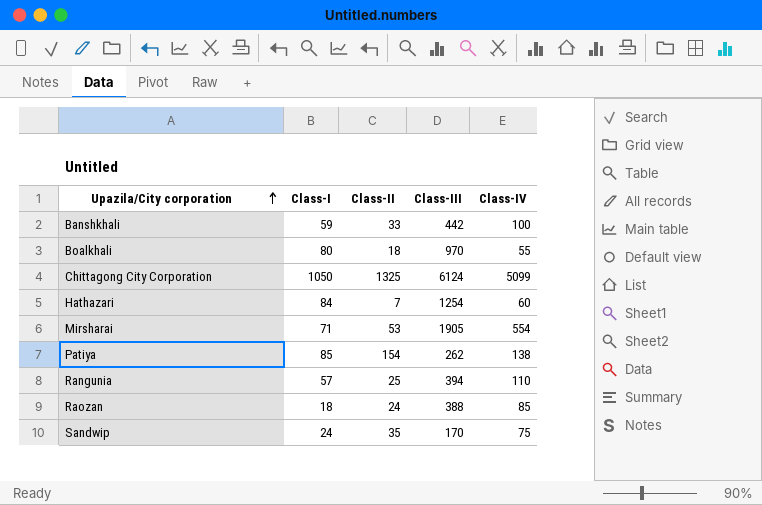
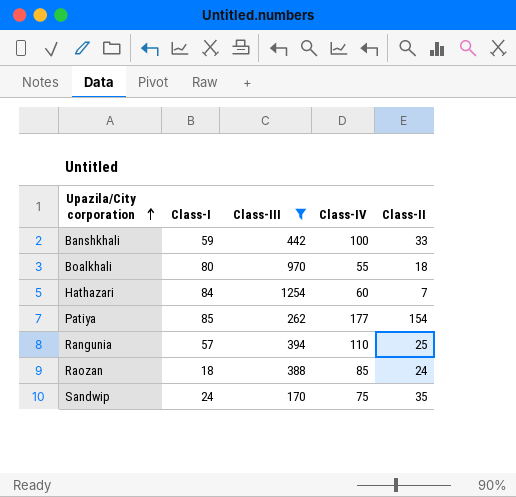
filter: none -> Class-III <= 1254
column Class-II | position: 3 -> 5
Patiya | Class-IV: 138 -> 177

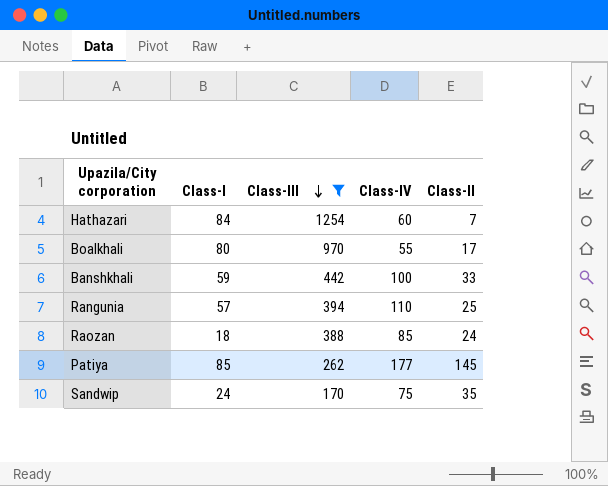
row order: Upazila/City corporation ascending -> Class-III descending
Boalkhali | Class-II: 18 -> 17
Patiya | Class-II: 154 -> 145

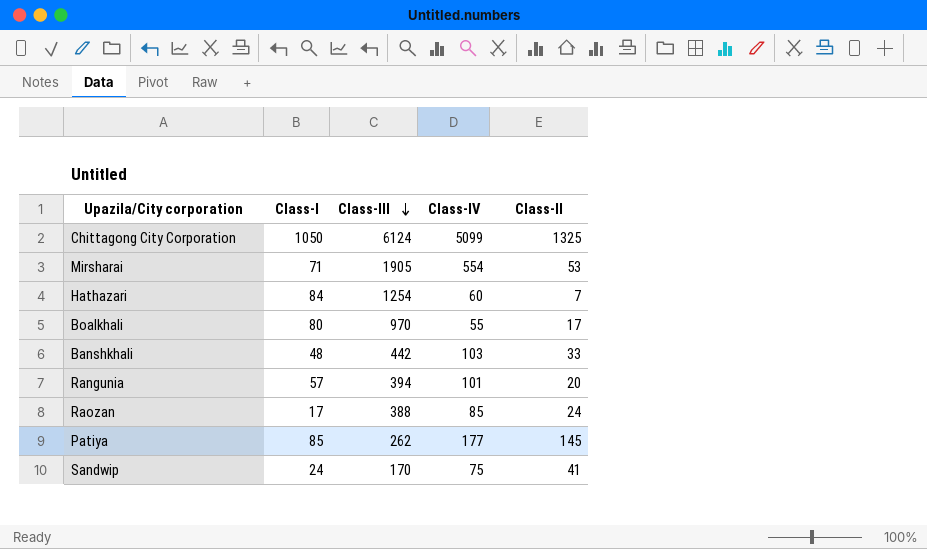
filter: Class-III <= 1254 -> none
Banshkhali | Class-I: 59 -> 48
Banshkhali | Class-IV: 100 -> 103
Rangunia | Class-IV: 110 -> 101
Rangunia | Class-II: 25 -> 20
Raozan | Class-I: 18 -> 17
Sandwip | Class-II: 35 -> 41

